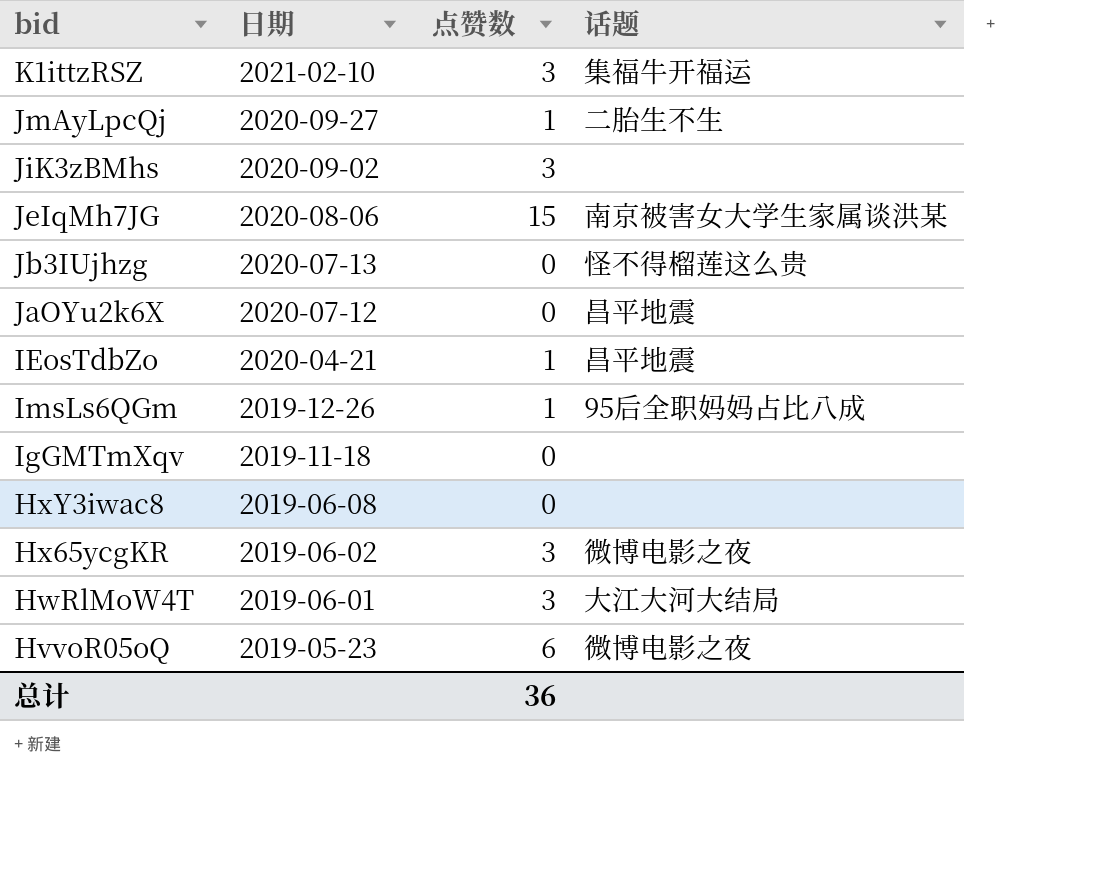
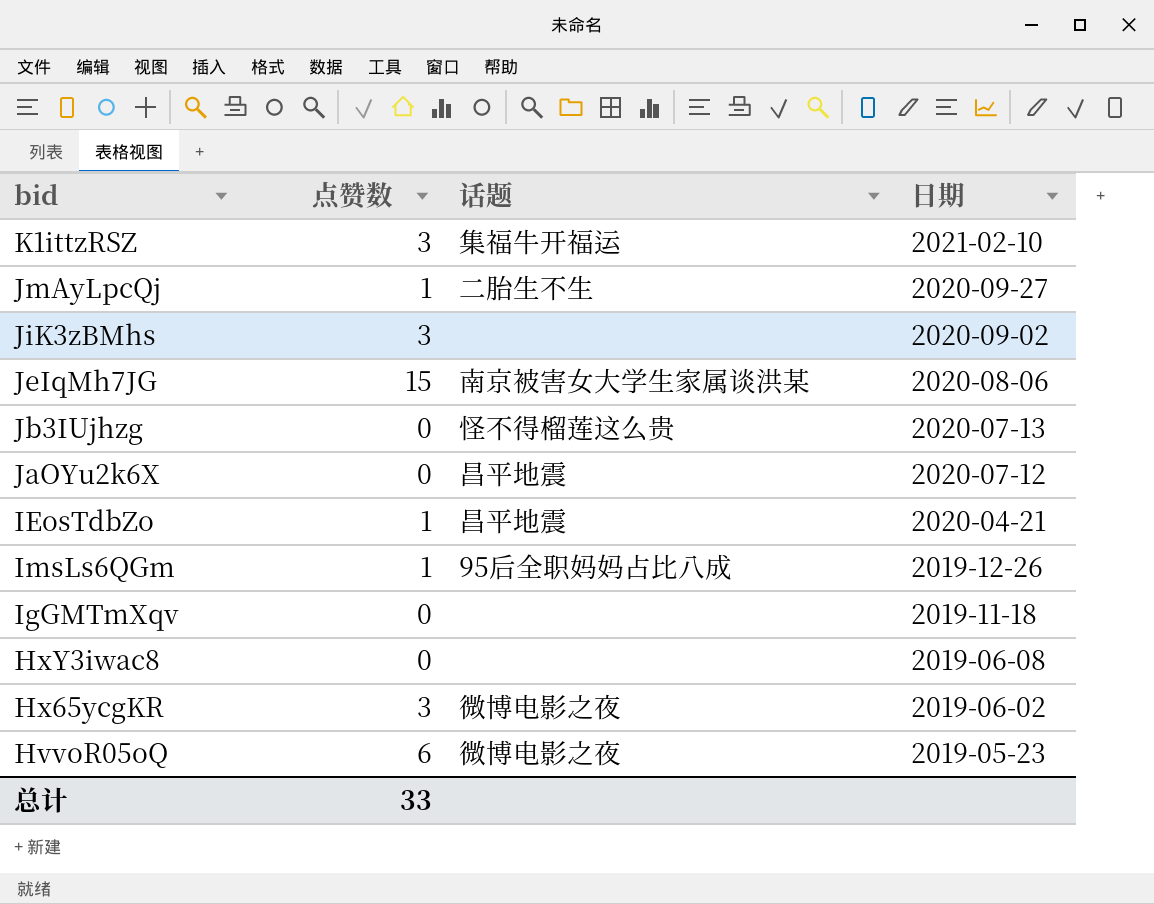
column 日期 | position: 2 -> 4
row HwRlMoW4T: 2019-06-01 | 3 | 大江大河大结局 -> none
总计 | 点赞数: 36 -> 33

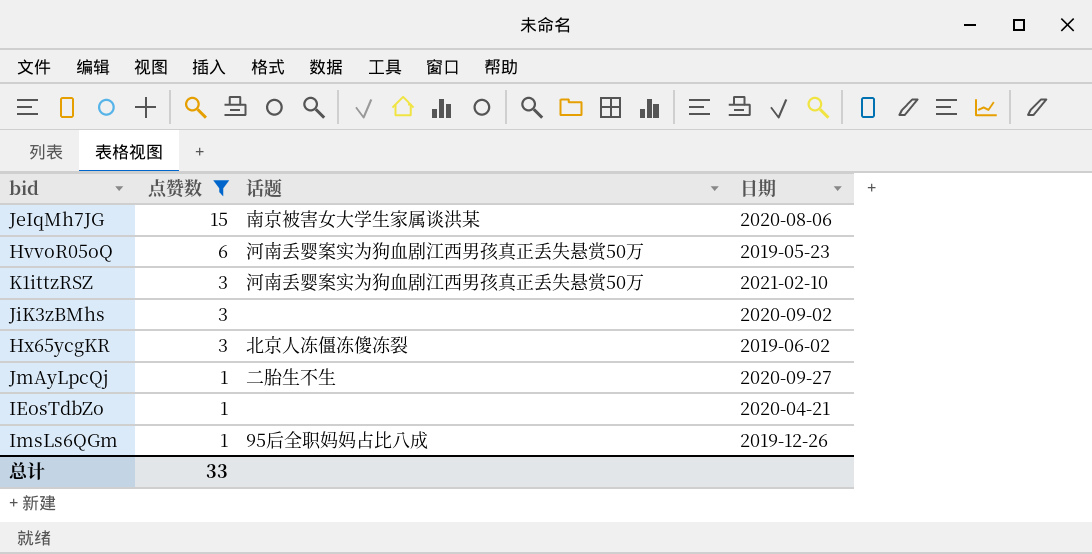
filter: none -> 点赞数 != 0
row order: 日期 descending -> 点赞数 descending
HvvoR05oQ | 话题: 微博电影之夜 -> 河南丢婴案实为狗血剧江西男孩真正丢失悬赏50万
K1ittzRSZ | 话题: 集福牛开福运 -> 河南丢婴案实为狗血剧江西男孩真正丢失悬赏50万
Hx65ycgKR | 话题: 微博电影之夜 -> 北京人冻僵冻傻冻裂
IEosTdbZo | 话题: 昌平地震 -> none

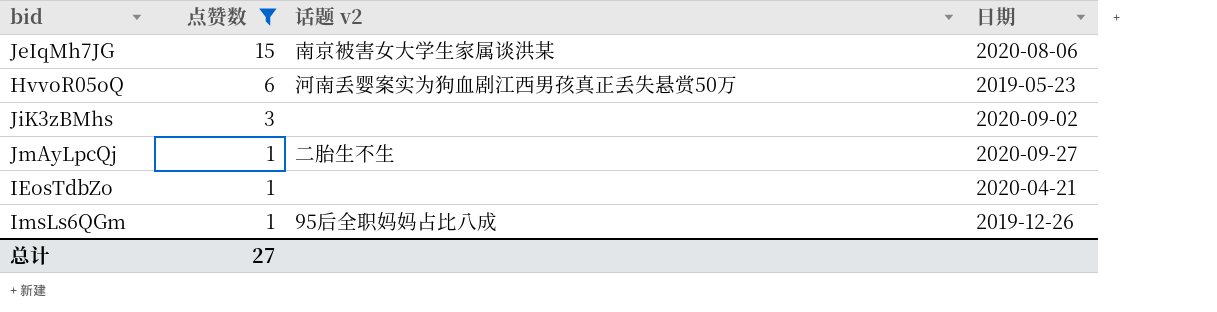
column name: 话题 -> 话题 v2
row K1ittzRSZ: 3 | 河南丢婴案实为狗血剧江西男孩真正丢失悬赏50万 | 2021-02-10 -> none
row Hx65ycgKR: 3 | 北京人冻僵冻傻冻裂 | 2019-06-02 -> none
总计 | 点赞数: 33 -> 27

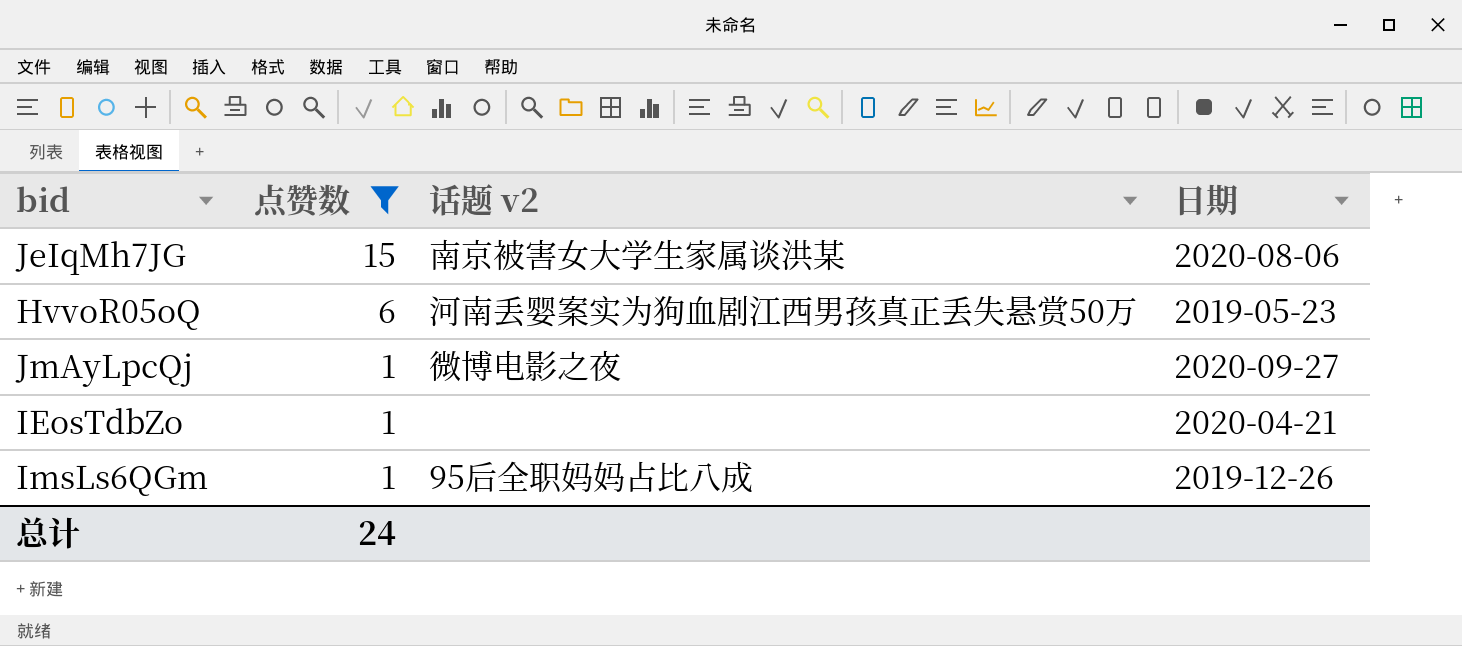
row JiK3zBMhs: 3 | none | 2020-09-02 -> none
JmAyLpcQj | 话题 v2: 二胎生不生 -> 微博电影之夜
总计 | 点赞数: 27 -> 24

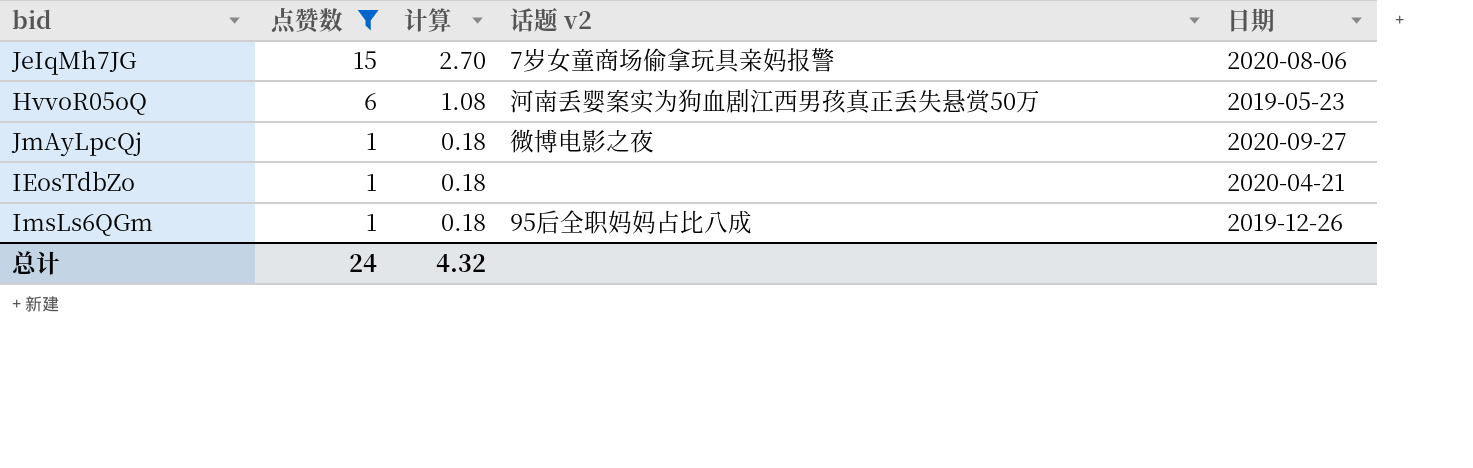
column 计算 | formula: none -> [点赞数] * 0.18
JeIqMh7JG | 话题 v2: 南京被害女大学生家属谈洪某 -> 7岁女童商场偷拿玩具亲妈报警

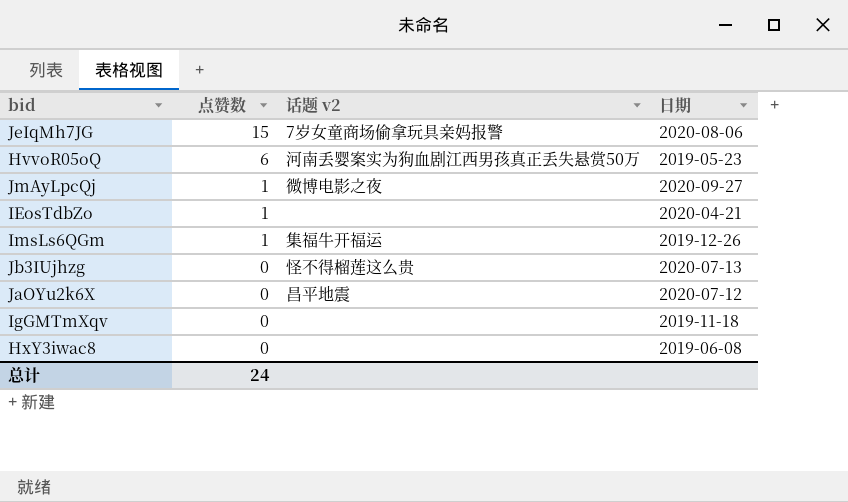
filter: 点赞数 != 0 -> none
column 计算 | formula: [点赞数] * 0.18 -> none
ImsLs6QGm | 话题 v2: 95后全职妈妈占比八成 -> 集福牛开福运

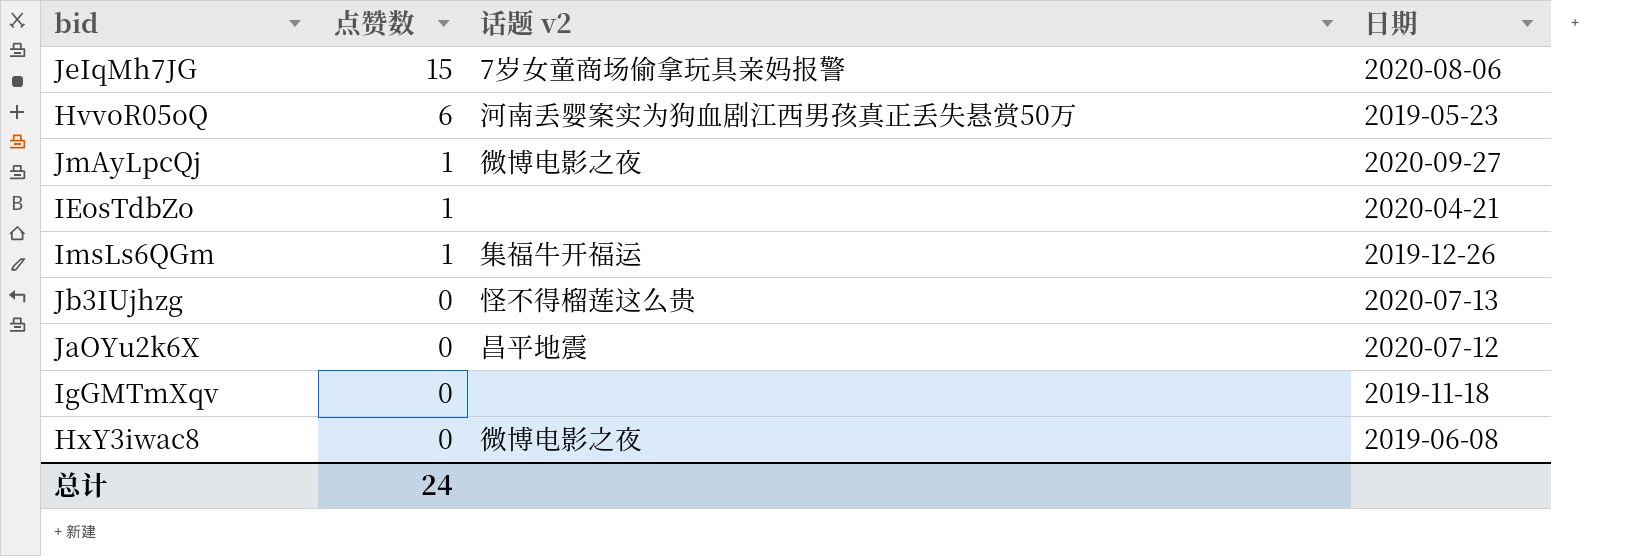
HxY3iwac8 | 话题 v2: none -> 微博电影之夜

